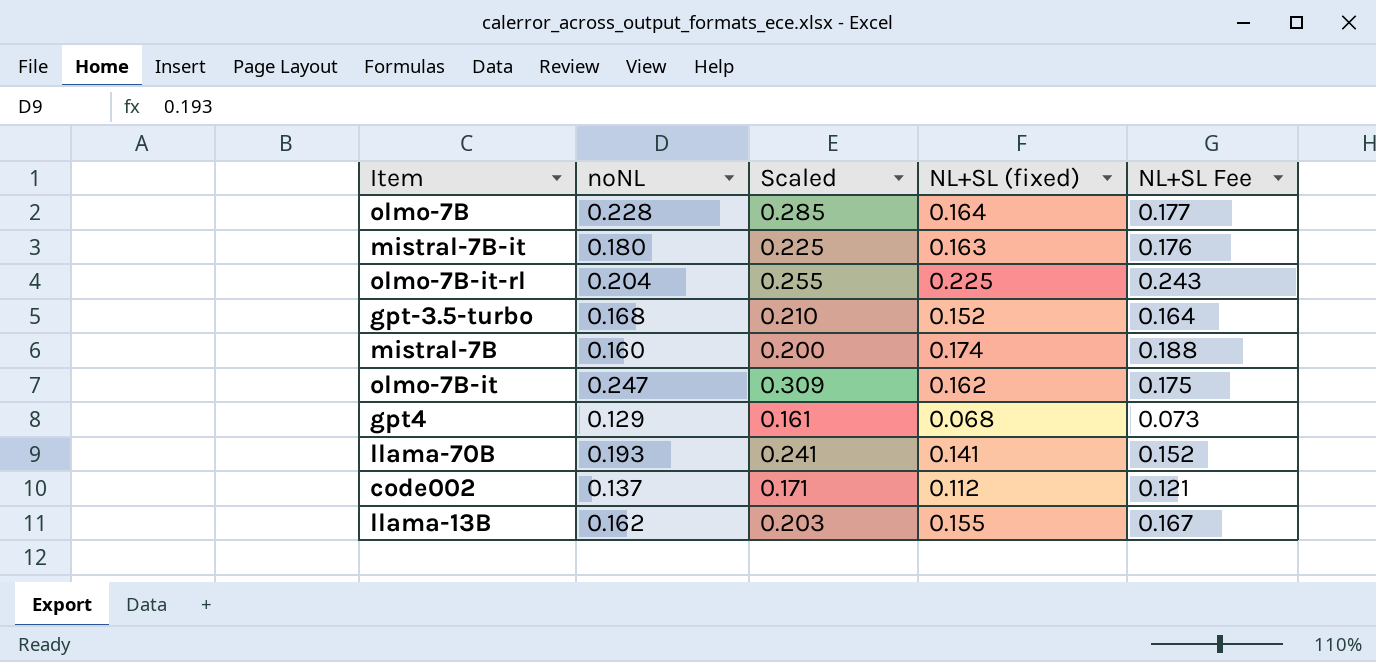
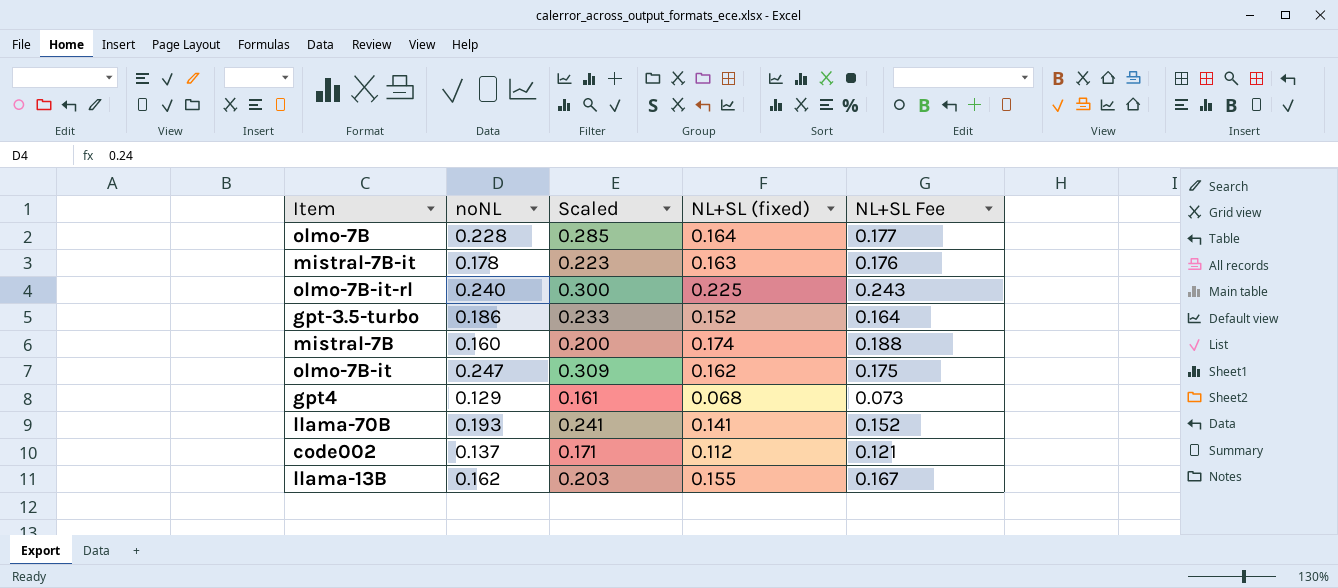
mistral-7B-it | noNL: 0.180 -> 0.178
mistral-7B-it | Scaled: 0.225 -> 0.223
olmo-7B-it-rl | noNL: 0.204 -> 0.240
olmo-7B-it-rl | Scaled: 0.255 -> 0.300
gpt-3.5-turbo | noNL: 0.168 -> 0.186
gpt-3.5-turbo | Scaled: 0.210 -> 0.233

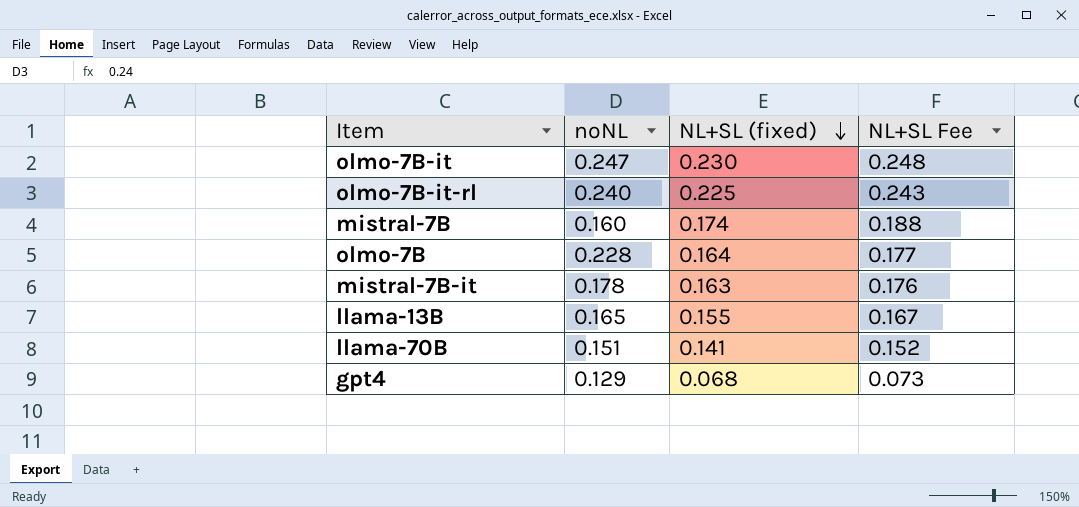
row order: none -> NL+SL (fixed) descending
column Scaled | formula: [noNL] * 1.25 -> none
row gpt-3.5-turbo: 0.186 | 0.233 | 0.152 | 0.164 -> none
row code002: 0.137 | 0.171 | 0.112 | 0.121 -> none
olmo-7B-it | NL+SL (fixed): 0.162 -> 0.230
olmo-7B-it | NL+SL Fee: 0.175 -> 0.248
llama-13B | noNL: 0.162 -> 0.165
llama-70B | noNL: 0.193 -> 0.151

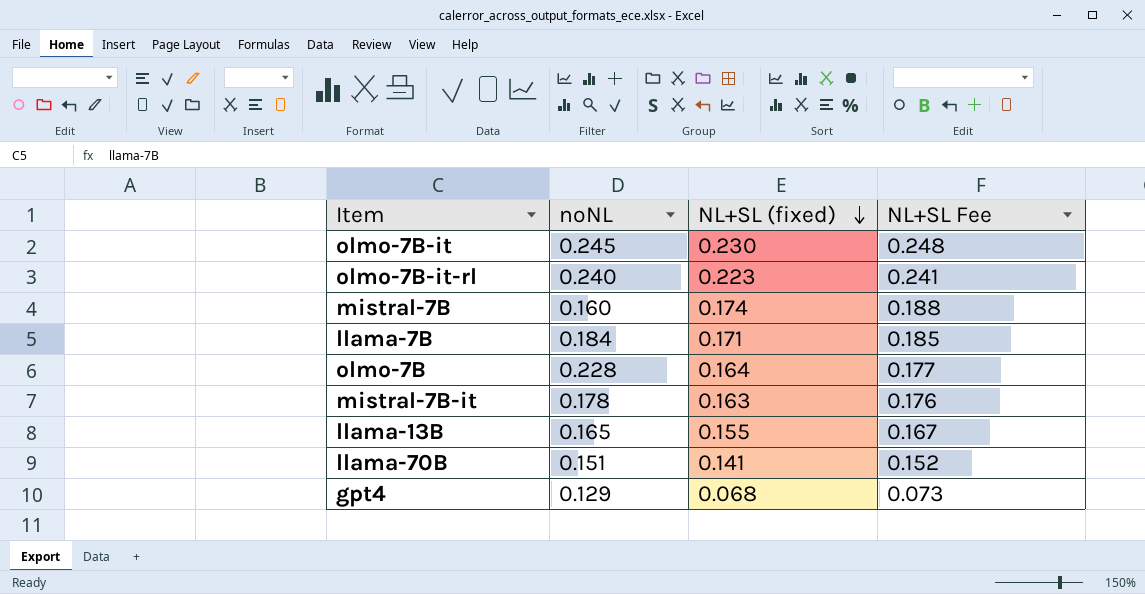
olmo-7B-it | noNL: 0.247 -> 0.245
olmo-7B-it-rl | NL+SL (fixed): 0.225 -> 0.223
olmo-7B-it-rl | NL+SL Fee: 0.243 -> 0.241
row llama-7B: none -> 0.184 | 0.171 | 0.185

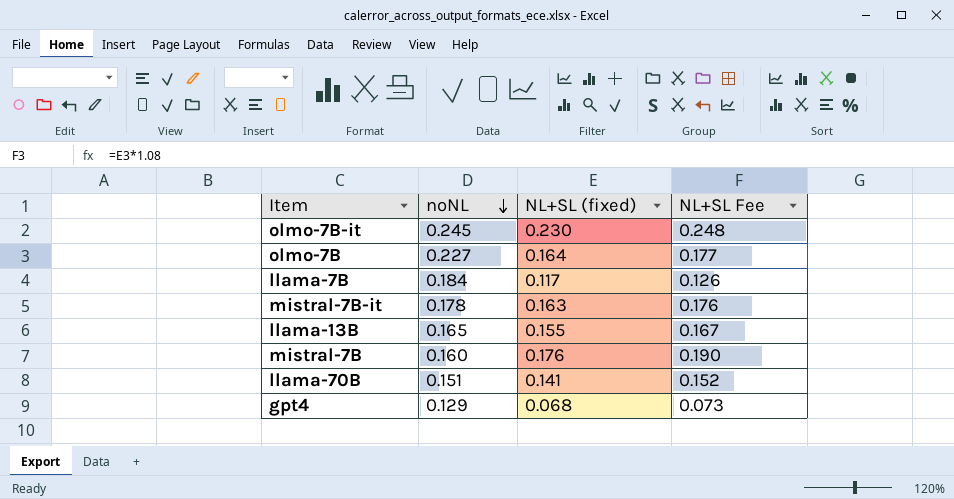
row order: NL+SL (fixed) descending -> noNL descending
row olmo-7B-it-rl: 0.240 | 0.223 | 0.241 -> none
olmo-7B | noNL: 0.228 -> 0.227
llama-7B | NL+SL (fixed): 0.171 -> 0.117
llama-7B | NL+SL Fee: 0.185 -> 0.126
mistral-7B | NL+SL (fixed): 0.174 -> 0.176
mistral-7B | NL+SL Fee: 0.188 -> 0.190

